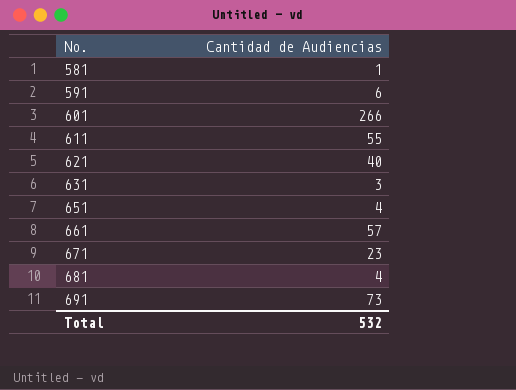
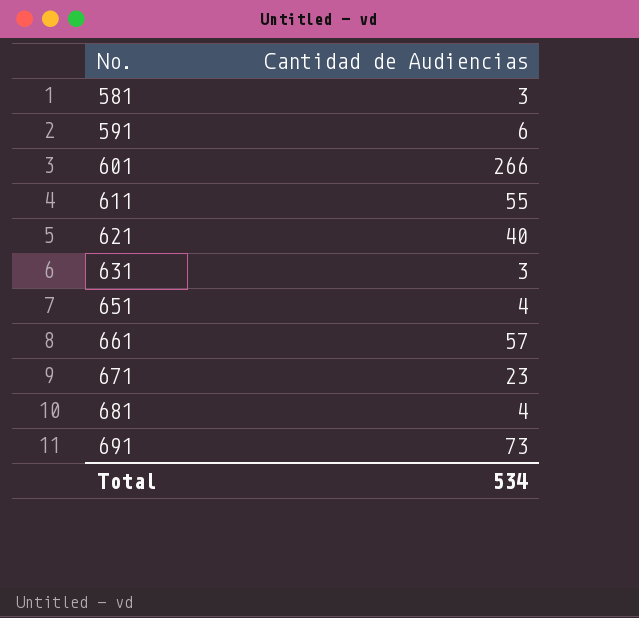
581 | Cantidad de Audiencias: 1 -> 3
Total | Cantidad de Audiencias: 532 -> 534

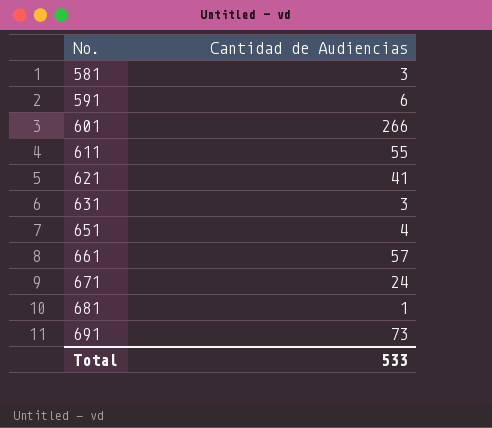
621 | Cantidad de Audiencias: 40 -> 41
671 | Cantidad de Audiencias: 23 -> 24
681 | Cantidad de Audiencias: 4 -> 1
Total | Cantidad de Audiencias: 534 -> 533

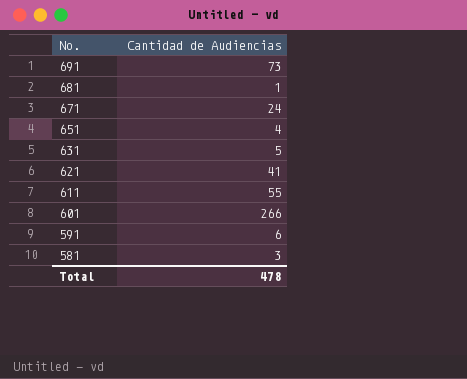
row order: No. ascending -> No. descending
row 661: 57 -> none
631 | Cantidad de Audiencias: 3 -> 5
Total | Cantidad de Audiencias: 533 -> 478

